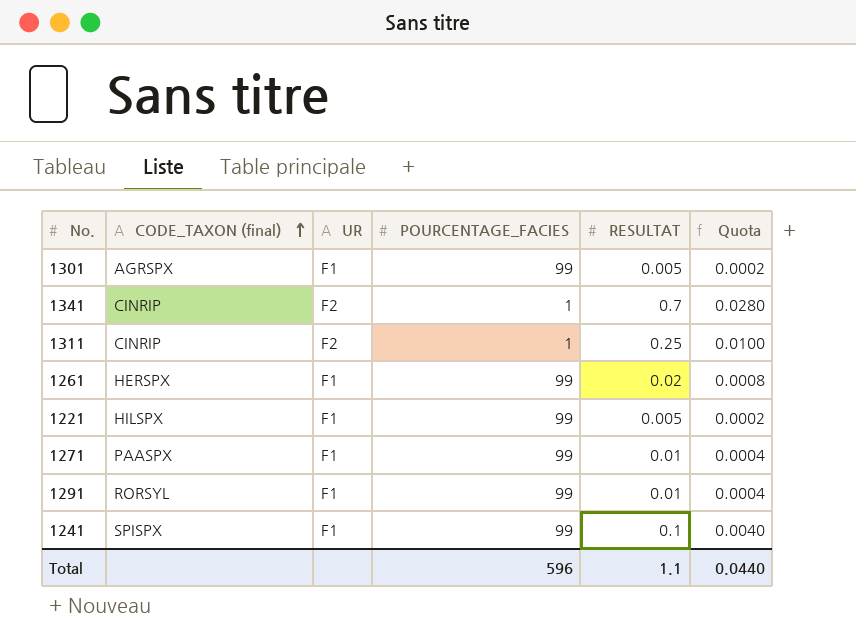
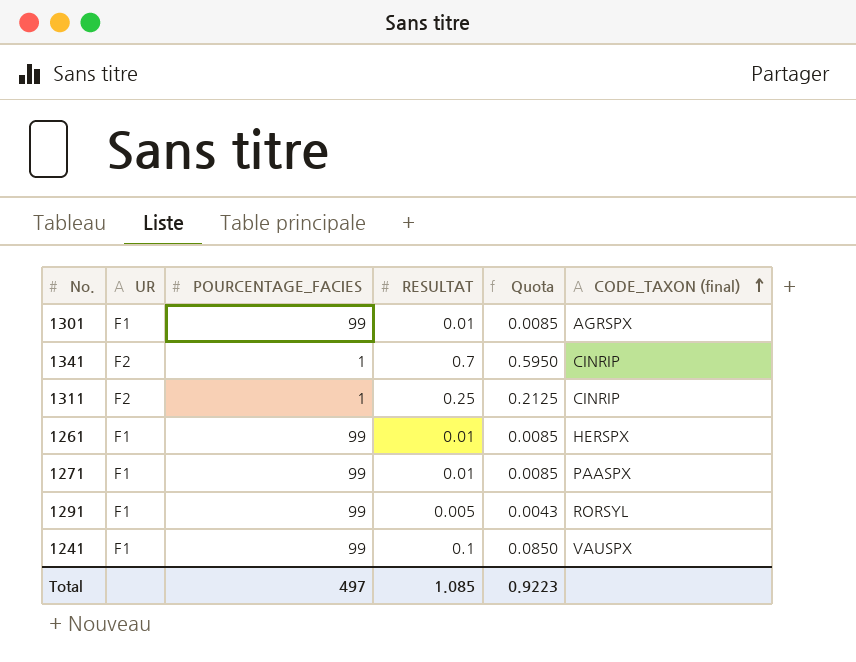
column Quota | formula: [RESULTAT] * 0.04 -> [RESULTAT] * 0.85
column CODE_TAXON (final) | position: 2 -> 6
row 1221: HILSPX | F1 | 99 | 0.005 | 0.0002 -> none
1301 | RESULTAT: 0.005 -> 0.01
1261 | RESULTAT: 0.02 -> 0.01
1291 | RESULTAT: 0.01 -> 0.005
1241 | CODE_TAXON (final): SPISPX -> VAUSPX
Total | POURCENTAGE_FACIES: 596 -> 497
Total | RESULTAT: 1.1 -> 1.085
Total | Quota: 0.0440 -> 0.9223

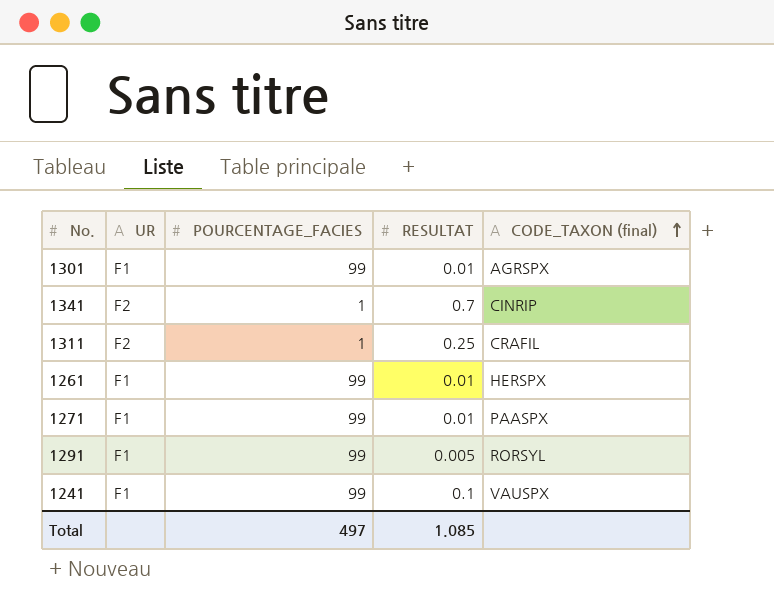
column Quota | formula: [RESULTAT] * 0.85 -> none
1311 | CODE_TAXON (final): CINRIP -> CRAFIL

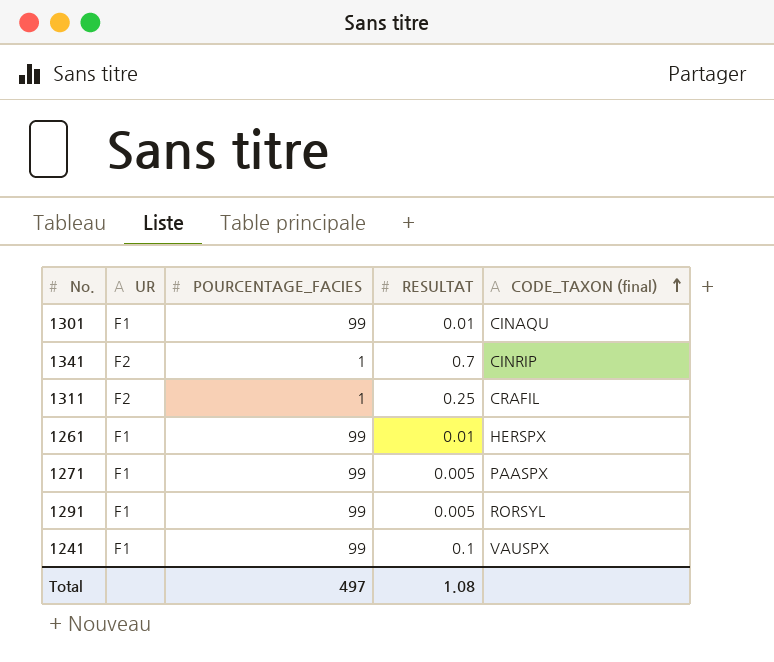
1301 | CODE_TAXON (final): AGRSPX -> CINAQU
1271 | RESULTAT: 0.01 -> 0.005
Total | RESULTAT: 1.085 -> 1.08

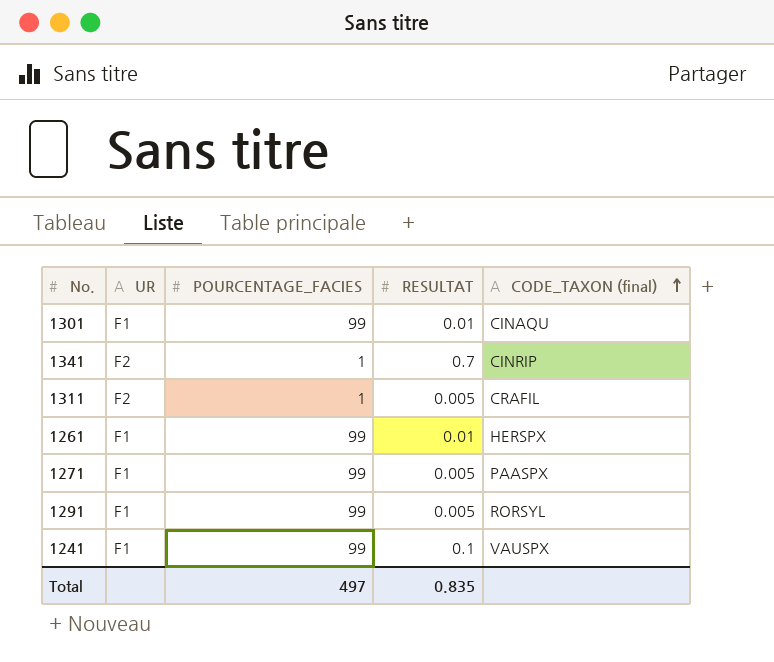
1311 | RESULTAT: 0.25 -> 0.005
Total | RESULTAT: 1.08 -> 0.835

